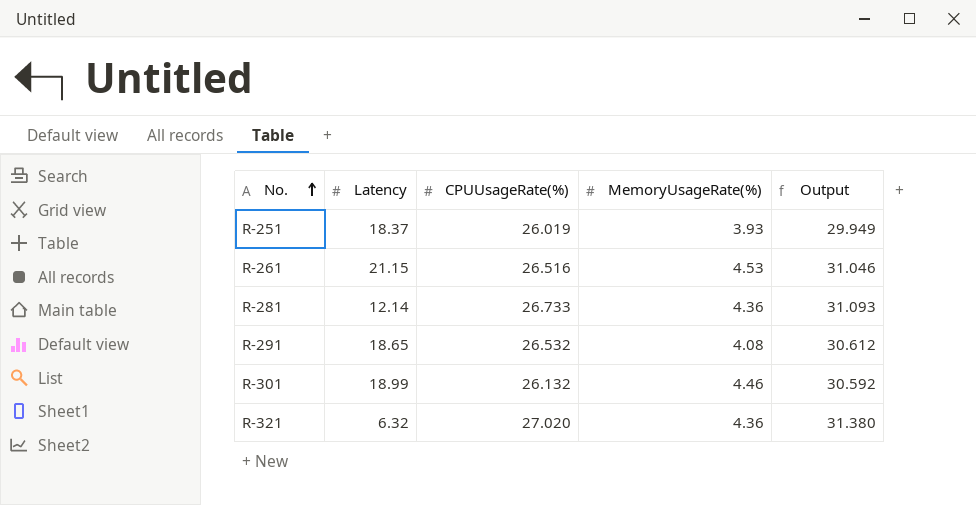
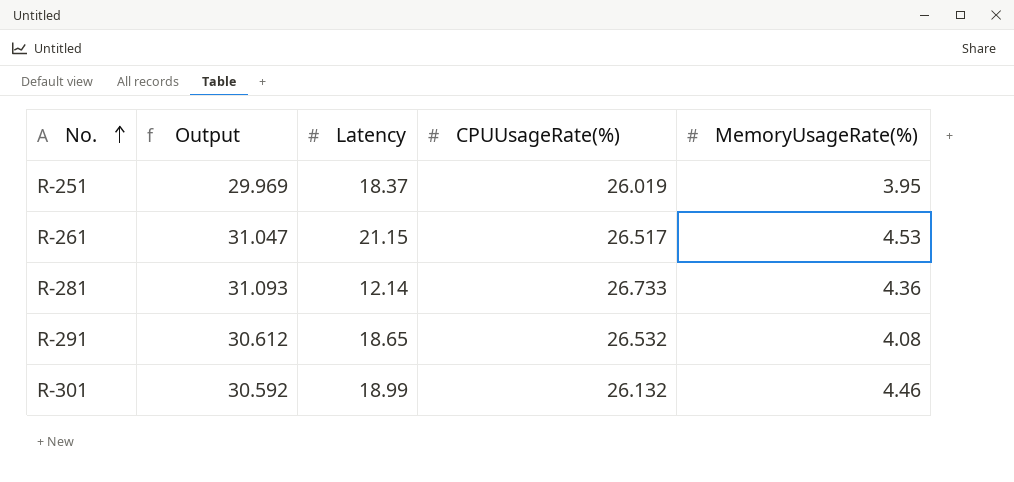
column Output | position: 5 -> 2
row R-321: 6.32 | 27.020 | 4.36 | 31.380 -> none
R-251 | Output: 29.949 -> 29.969
R-251 | MemoryUsageRate(%): 3.93 -> 3.95
R-261 | Output: 31.046 -> 31.047
R-261 | CPUUsageRate(%): 26.516 -> 26.517

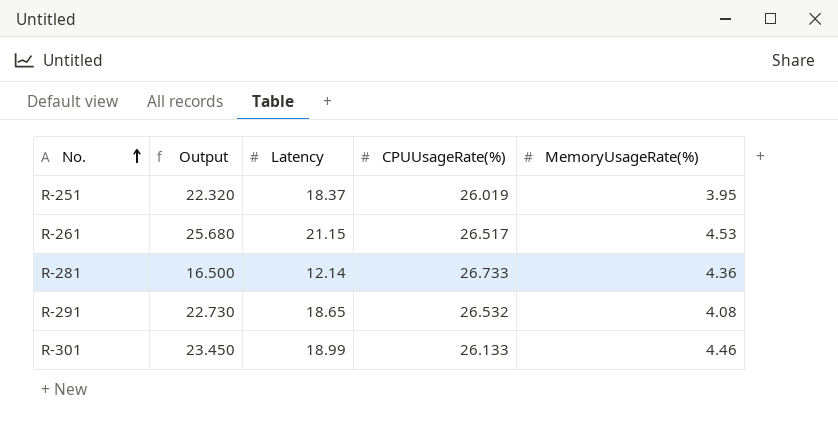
column Output | formula: [CPUUsageRate(%)] + [MemoryUsageRate(%)] -> [Latency] + [MemoryUsageRate(%)]
R-301 | CPUUsageRate(%): 26.132 -> 26.133

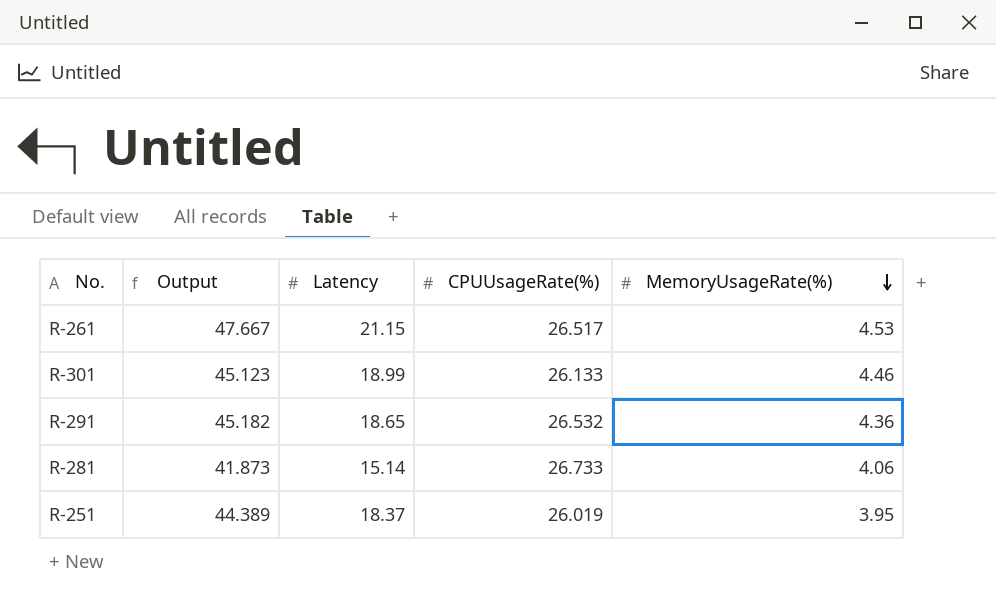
row order: No. ascending -> MemoryUsageRate(%) descending
column Output | formula: [Latency] + [MemoryUsageRate(%)] -> [Latency] + [CPUUsageRate(%)]
R-291 | MemoryUsageRate(%): 4.08 -> 4.36
R-281 | Latency: 12.14 -> 15.14
R-281 | MemoryUsageRate(%): 4.36 -> 4.06

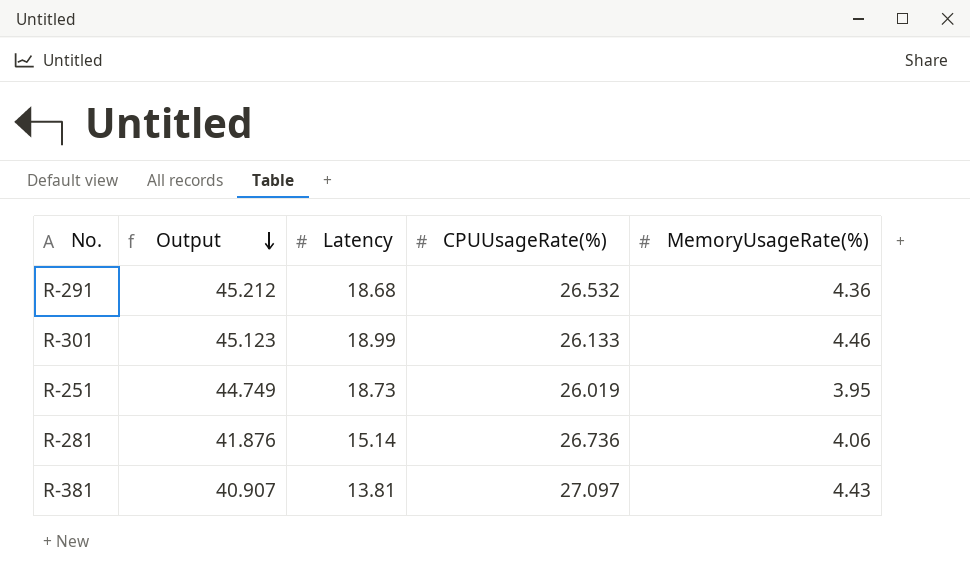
row order: MemoryUsageRate(%) descending -> Output descending
row R-261: 47.667 | 21.15 | 26.517 | 4.53 -> none
R-291 | Output: 45.182 -> 45.212
R-291 | Latency: 18.65 -> 18.68
R-251 | Output: 44.389 -> 44.749
R-251 | Latency: 18.37 -> 18.73
R-281 | Output: 41.873 -> 41.876
R-281 | CPUUsageRate(%): 26.733 -> 26.736
row R-381: none -> 40.907 | 13.81 | 27.097 | 4.43

